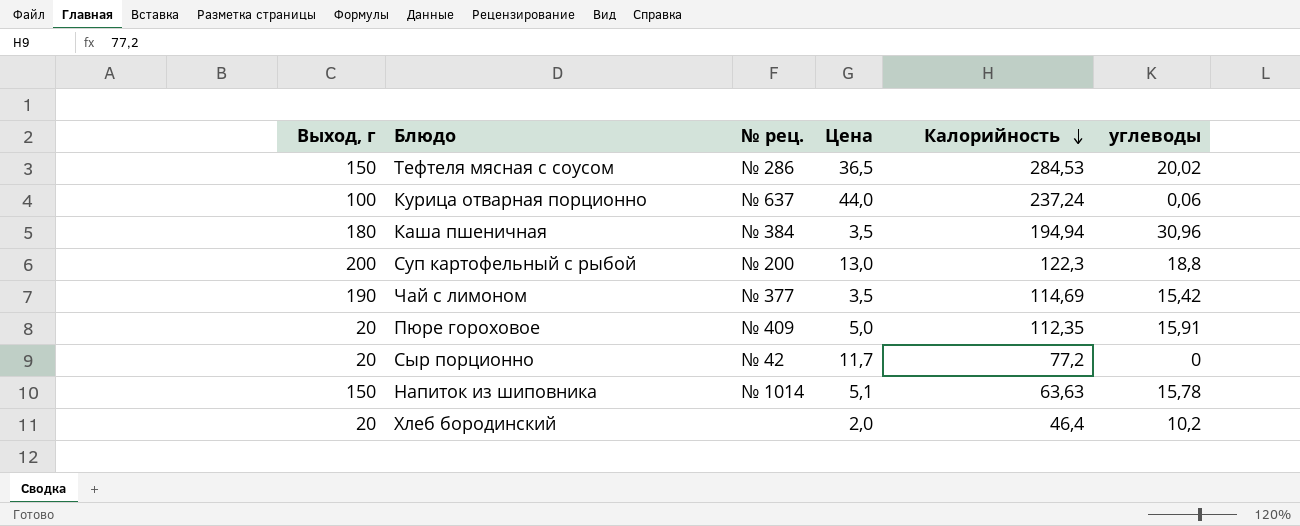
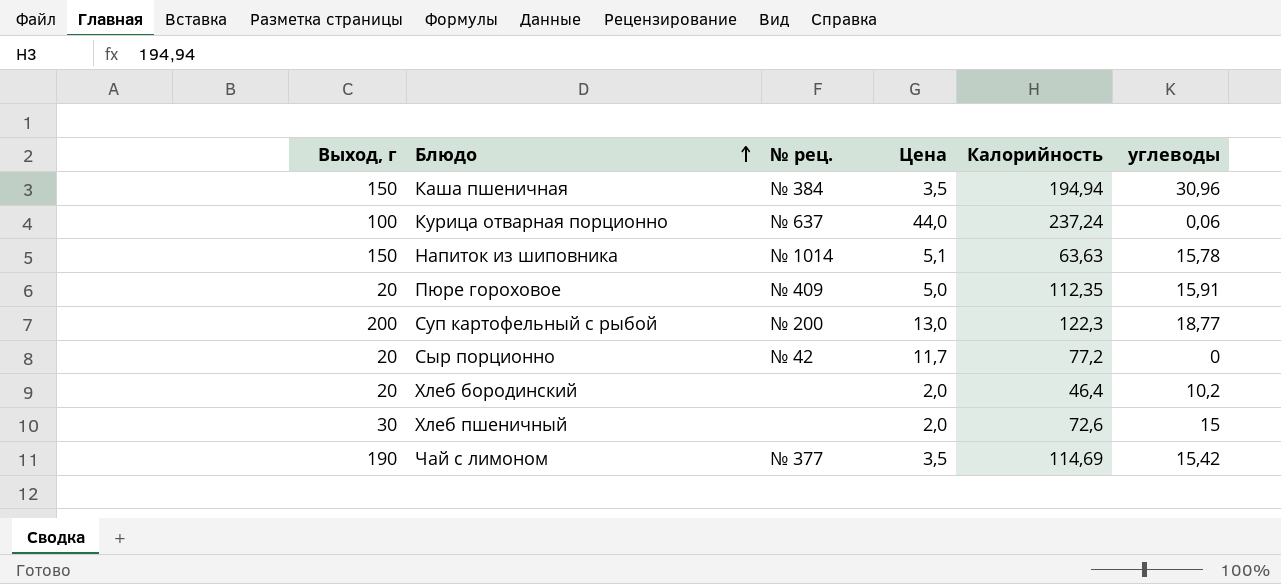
row order: Калорийность descending -> Блюдо ascending
row Тефтеля мясная с соусом: 150 | № 286 | 36,5 | 284,53 | 20,02 -> none
Каша пшеничная | Выход, г: 180 -> 150
Суп картофельный с рыбой | углеводы: 18,8 -> 18,77
row Хлеб пшеничный: none -> 30 | none | 2,0 | 72,6 | 15

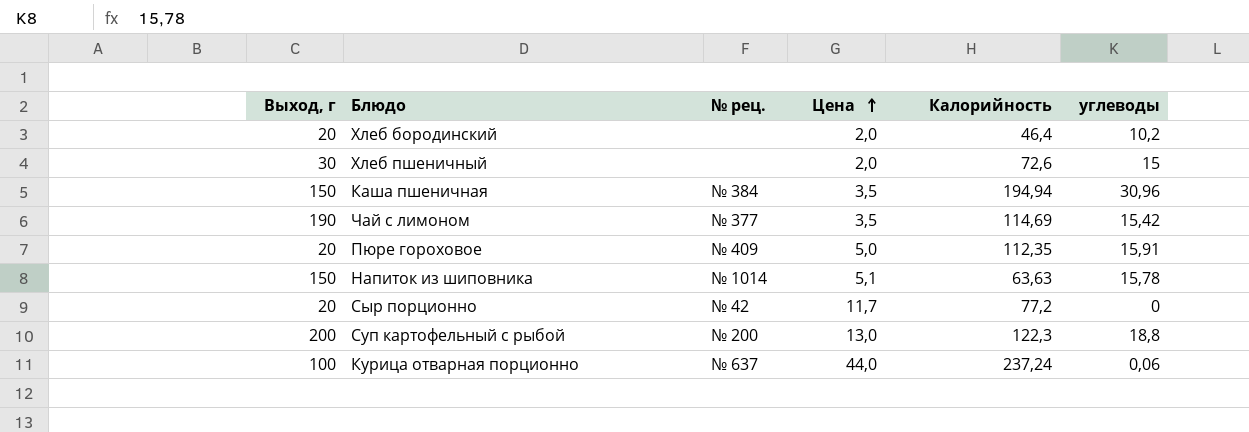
row order: Блюдо ascending -> Цена ascending
Суп картофельный с рыбой | углеводы: 18,77 -> 18,8

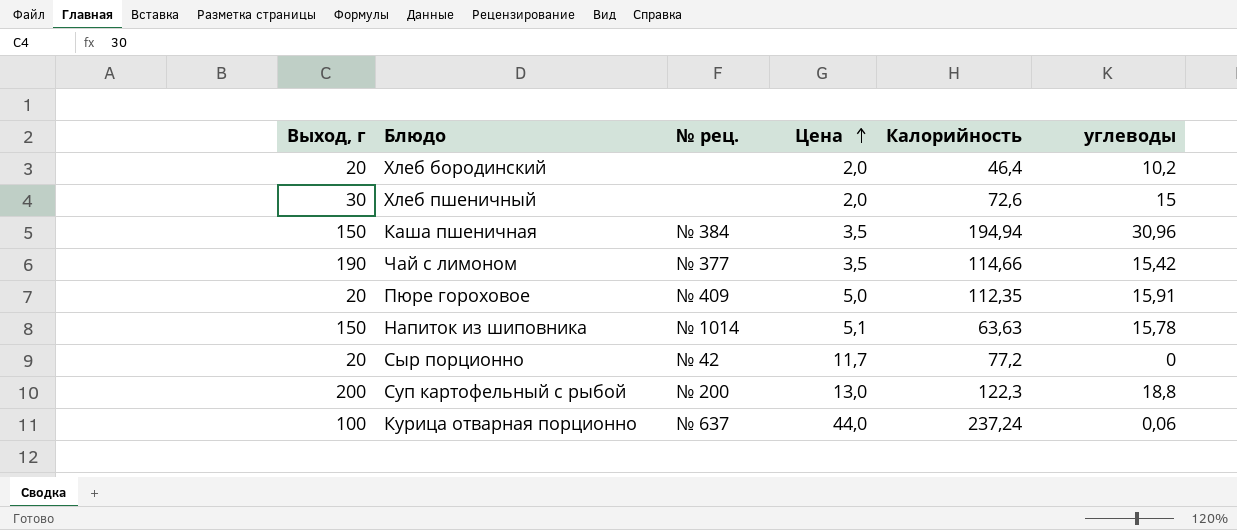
Чай с лимоном | Калорийность: 114,69 -> 114,66

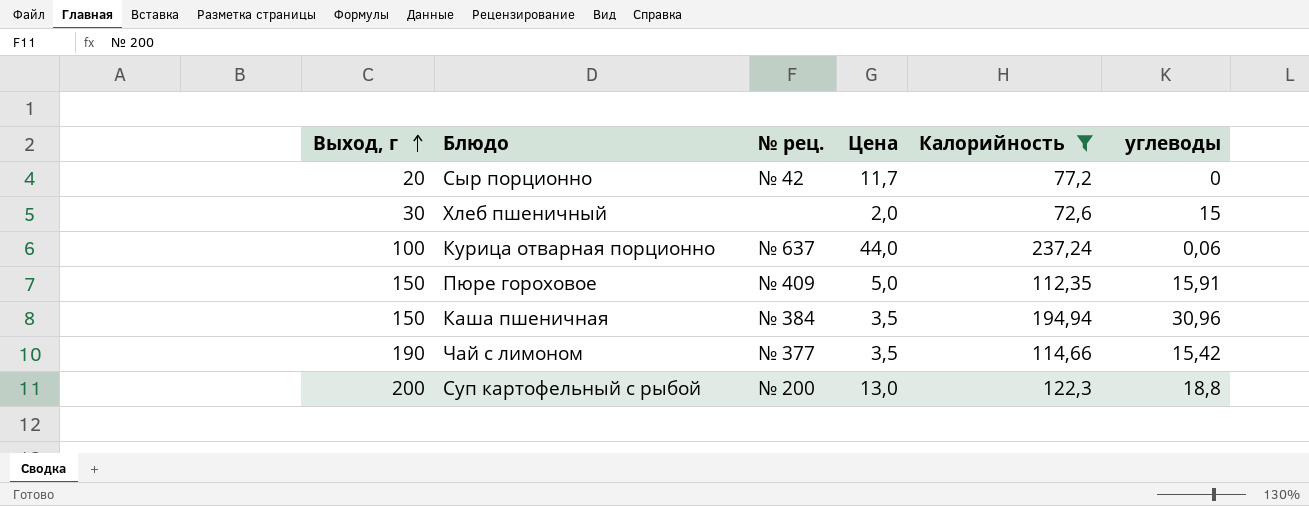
filter: none -> Калорийность >= 72,6
row order: Цена ascending -> Выход, г ascending
Пюре гороховое | Выход, г: 20 -> 150

